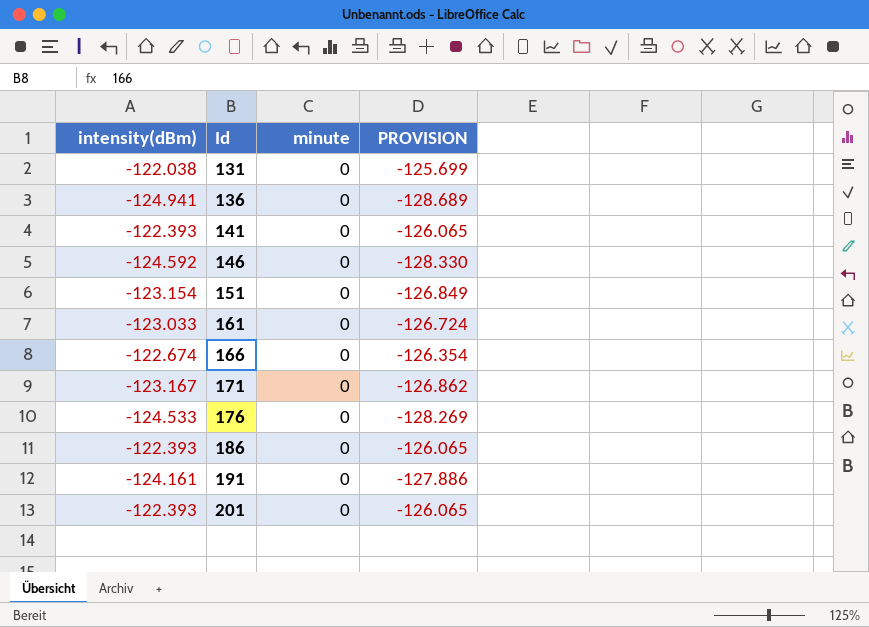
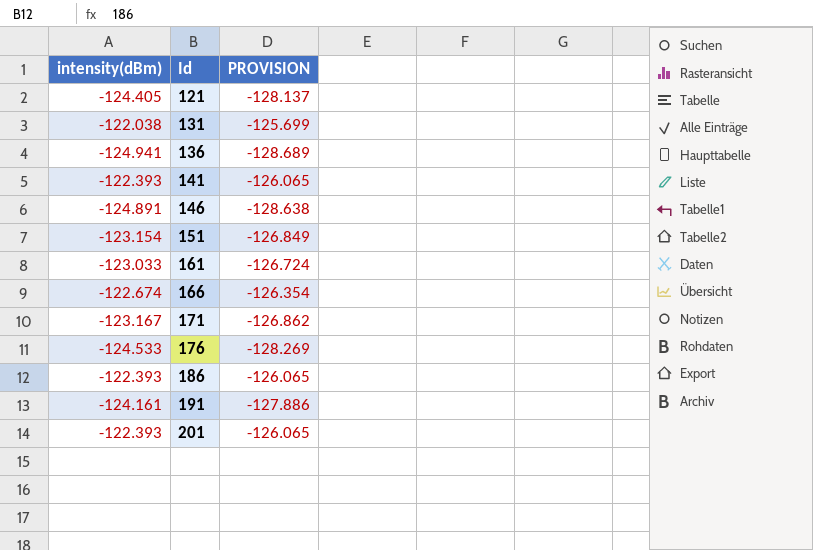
column minute | position: 3 -> none
row 121: none -> -124.405 | -128.137
146 | intensity(dBm): -124.592 -> -124.891
146 | PROVISION: -128.330 -> -128.638

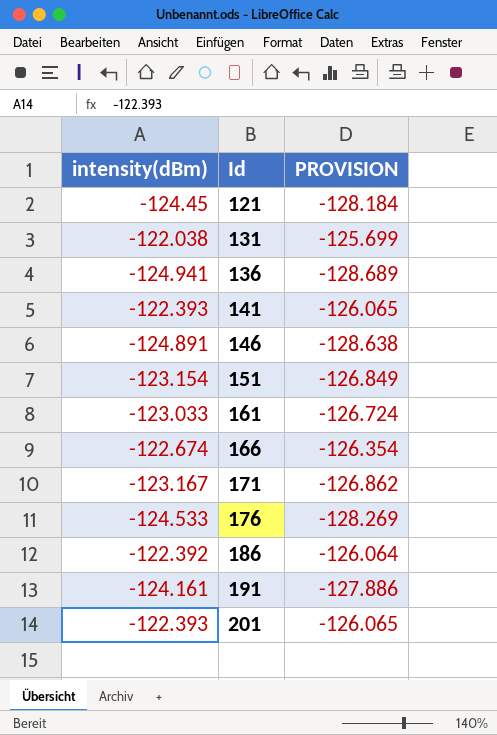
121 | intensity(dBm): -124.405 -> -124.45
121 | PROVISION: -128.137 -> -128.184
186 | intensity(dBm): -122.393 -> -122.392
186 | PROVISION: -126.065 -> -126.064

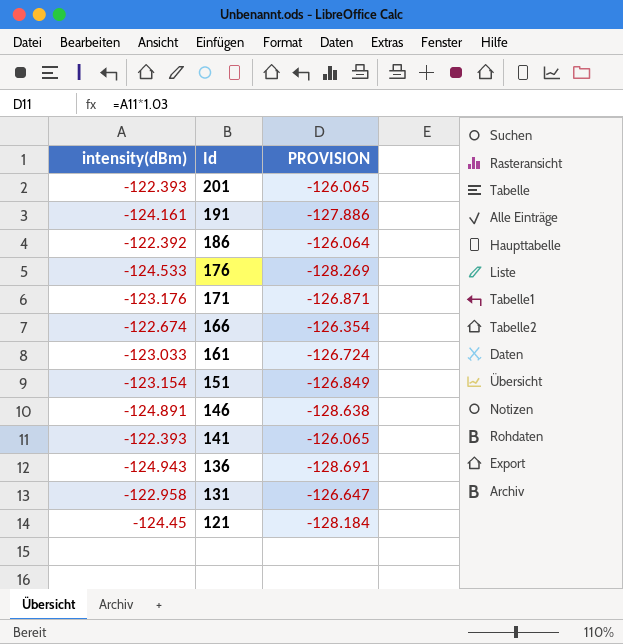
row order: Id ascending -> Id descending
171 | intensity(dBm): -123.167 -> -123.176
171 | PROVISION: -126.862 -> -126.871
136 | intensity(dBm): -124.941 -> -124.943
136 | PROVISION: -128.689 -> -128.691
131 | intensity(dBm): -122.038 -> -122.958
131 | PROVISION: -125.699 -> -126.647

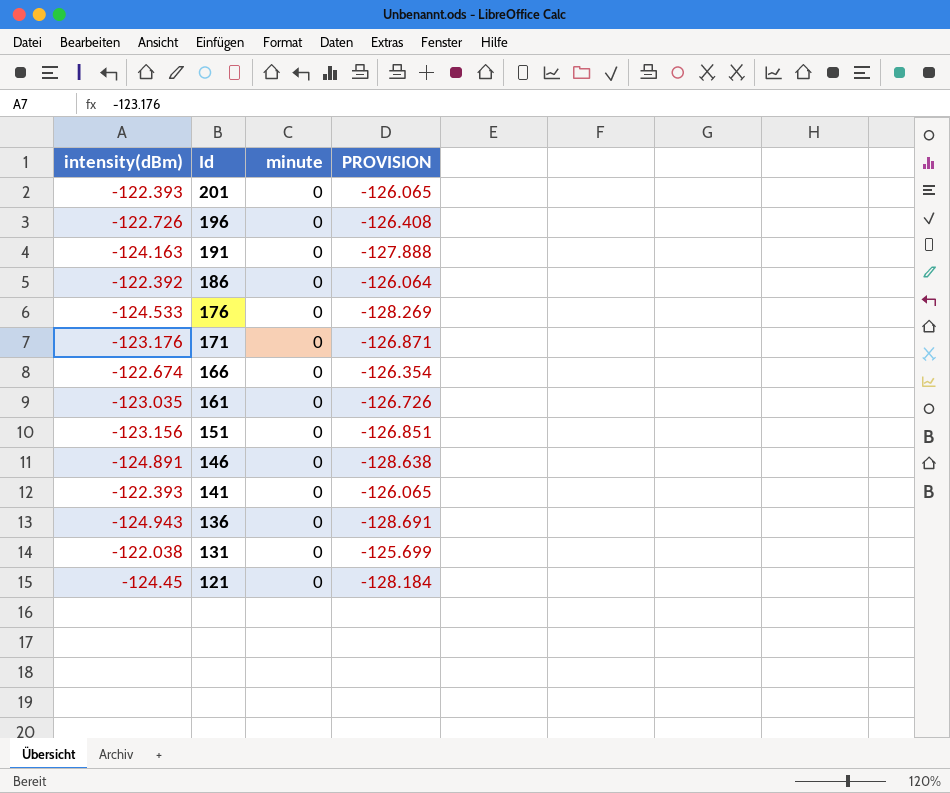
column minute | position: none -> 3
row 196: none -> -122.726 | 0 | -126.408
191 | intensity(dBm): -124.161 -> -124.163
191 | PROVISION: -127.886 -> -127.888
161 | intensity(dBm): -123.033 -> -123.035
161 | PROVISION: -126.724 -> -126.726
151 | intensity(dBm): -123.154 -> -123.156
151 | PROVISION: -126.849 -> -126.851
131 | intensity(dBm): -122.958 -> -122.038
131 | PROVISION: -126.647 -> -125.699

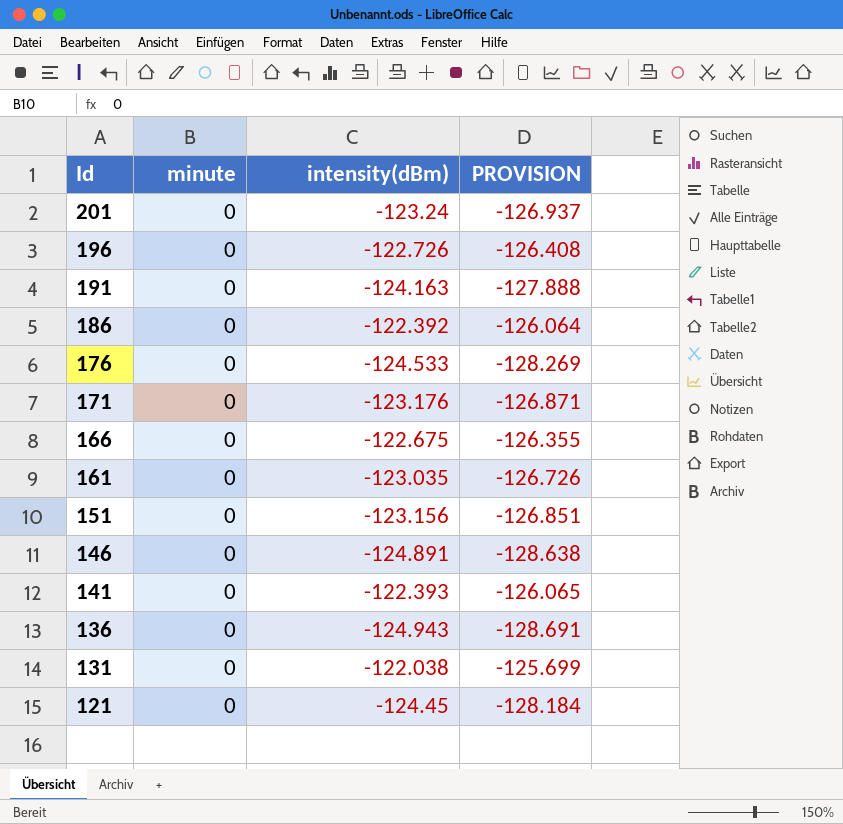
column intensity(dBm) | position: 1 -> 3
201 | intensity(dBm): -122.393 -> -123.24
201 | PROVISION: -126.065 -> -126.937
166 | intensity(dBm): -122.674 -> -122.675
166 | PROVISION: -126.354 -> -126.355

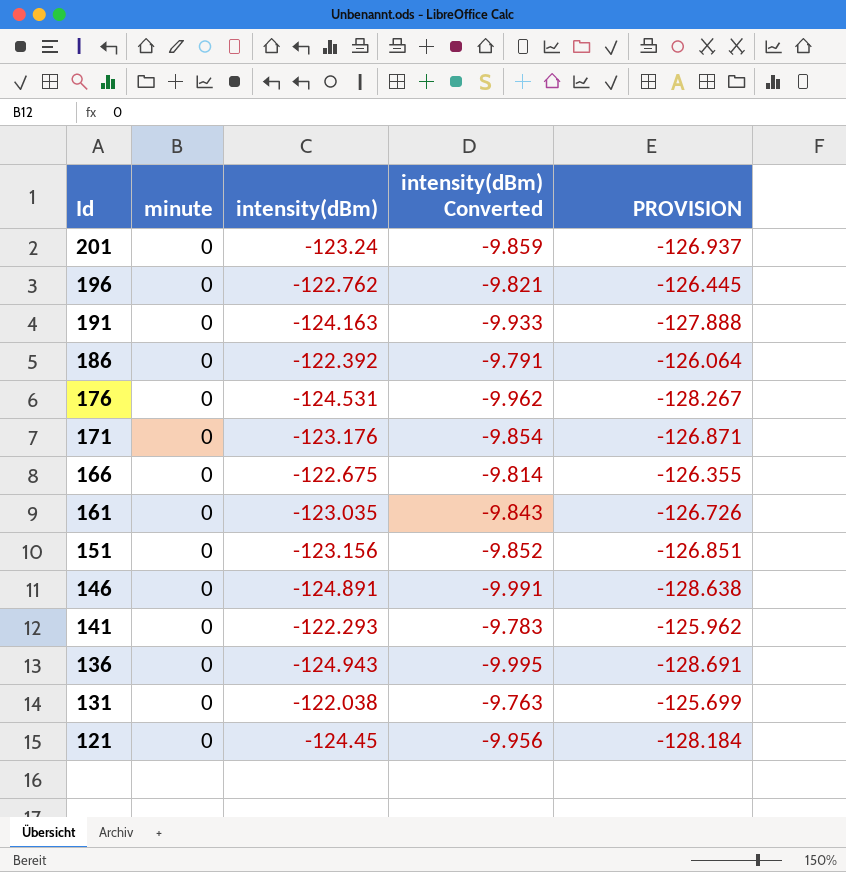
column intensity(dBm) Converted | formula: none -> [intensity(dBm)] * 0.08
196 | intensity(dBm): -122.726 -> -122.762
196 | PROVISION: -126.408 -> -126.445
176 | intensity(dBm): -124.533 -> -124.531
176 | PROVISION: -128.269 -> -128.267
141 | intensity(dBm): -122.393 -> -122.293
141 | PROVISION: -126.065 -> -125.962

